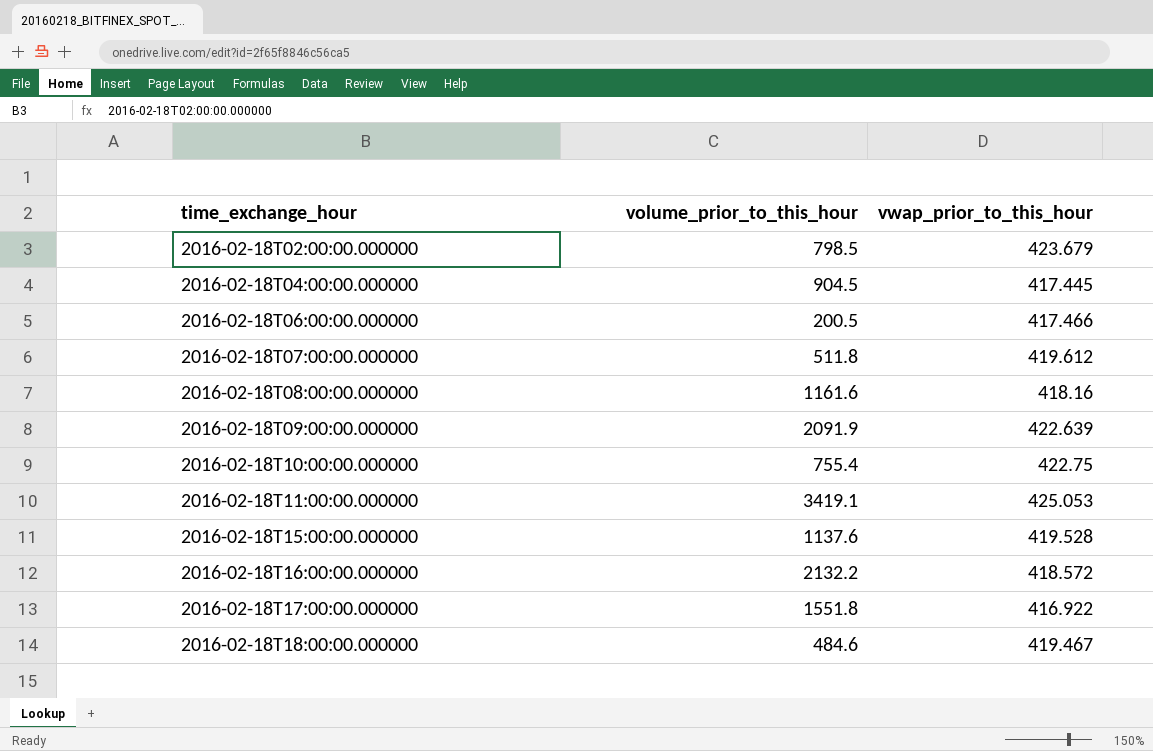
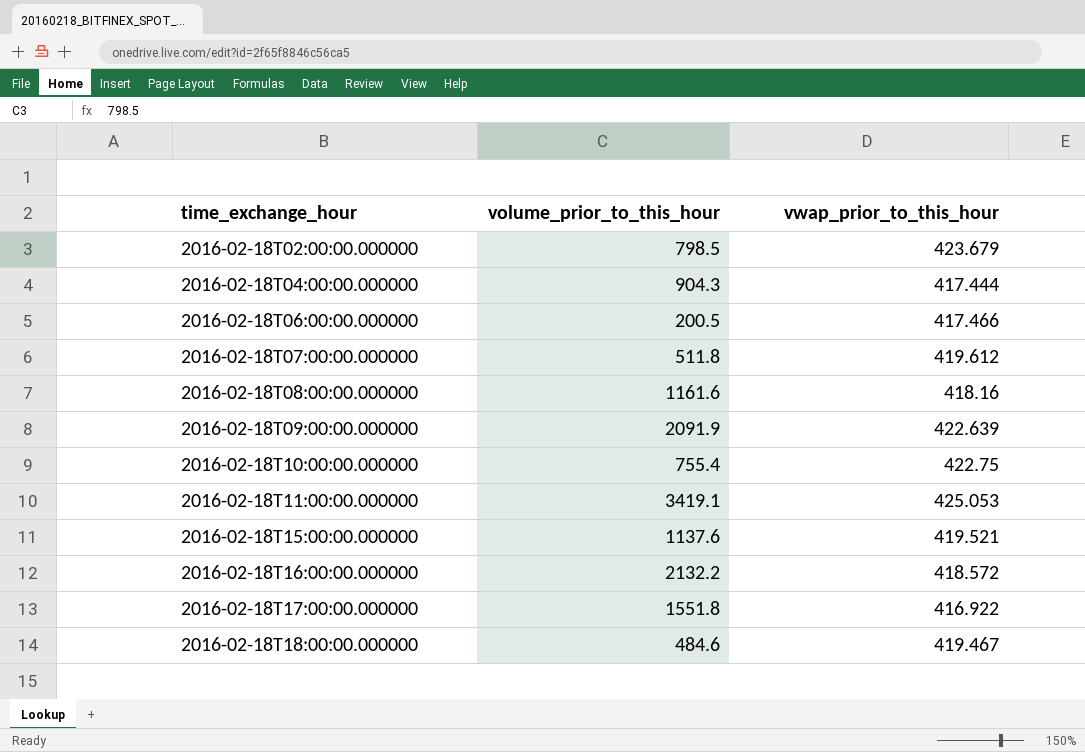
2016-02-18T04:00:00.000000 | volume_prior_to_this_hour: 904.5 -> 904.3
2016-02-18T04:00:00.000000 | vwap_prior_to_this_hour: 417.445 -> 417.444
2016-02-18T15:00:00.000000 | vwap_prior_to_this_hour: 419.528 -> 419.521

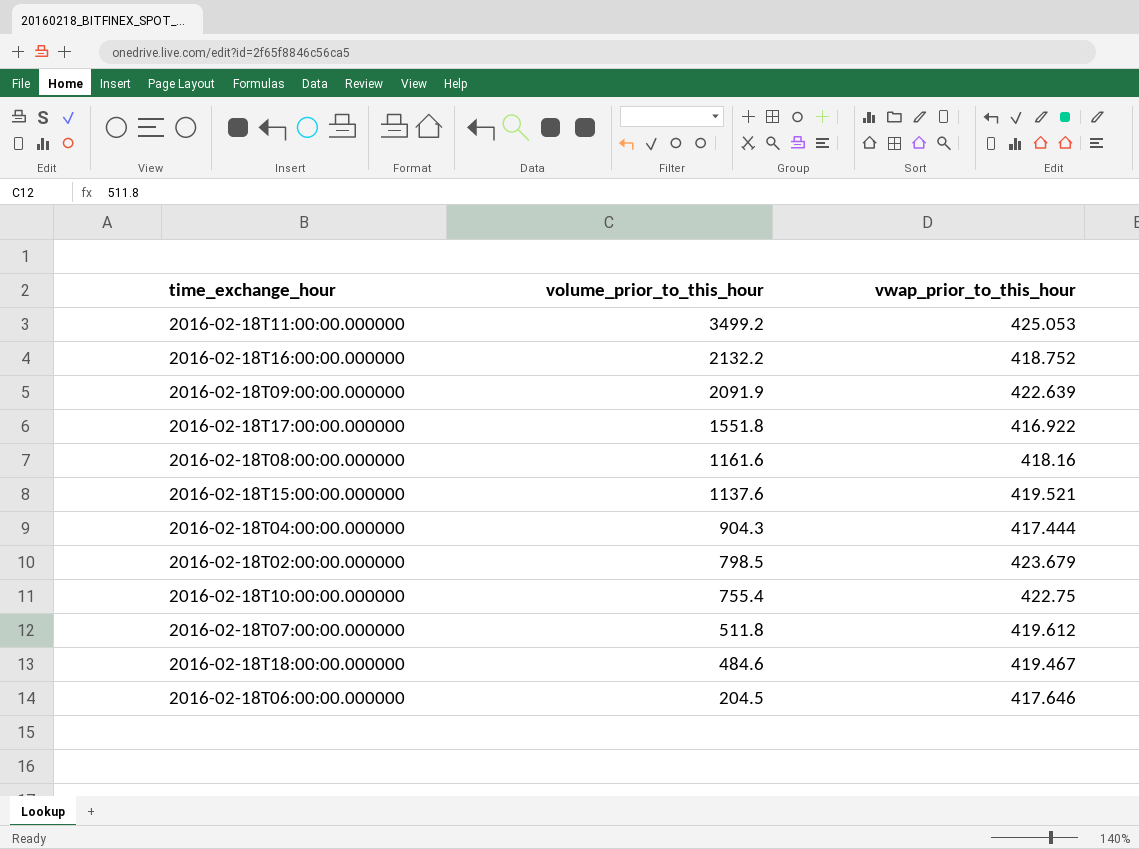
row order: time_exchange_hour ascending -> volume_prior_to_this_hour descending
2016-02-18T11:00:00.000000 | volume_prior_to_this_hour: 3419.1 -> 3499.2
2016-02-18T16:00:00.000000 | vwap_prior_to_this_hour: 418.572 -> 418.752
2016-02-18T06:00:00.000000 | volume_prior_to_this_hour: 200.5 -> 204.5
2016-02-18T06:00:00.000000 | vwap_prior_to_this_hour: 417.466 -> 417.646

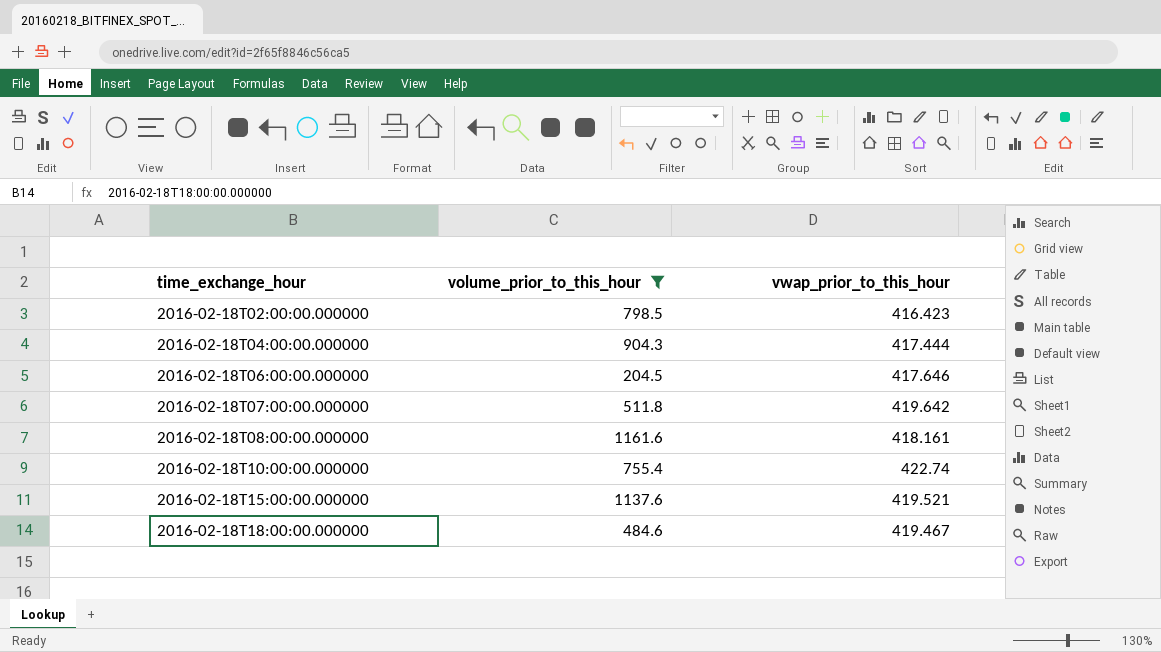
filter: none -> volume_prior_to_this_hour <= 1161.6
row order: volume_prior_to_this_hour descending -> time_exchange_hour ascending
2016-02-18T02:00:00.000000 | vwap_prior_to_this_hour: 423.679 -> 416.423
2016-02-18T07:00:00.000000 | vwap_prior_to_this_hour: 419.612 -> 419.642
2016-02-18T08:00:00.000000 | vwap_prior_to_this_hour: 418.16 -> 418.161
2016-02-18T10:00:00.000000 | vwap_prior_to_this_hour: 422.75 -> 422.74

